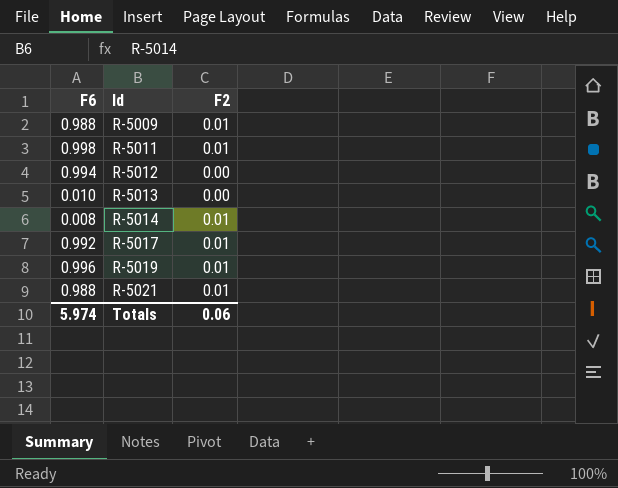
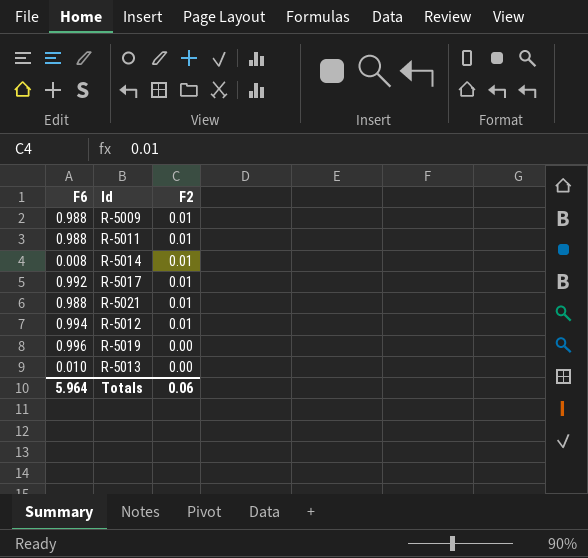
row order: Id ascending -> F2 descending
R-5011 | F6: 0.998 -> 0.988
R-5012 | F2: 0.00 -> 0.01
R-5019 | F2: 0.01 -> 0.00
Totals | F6: 5.974 -> 5.964

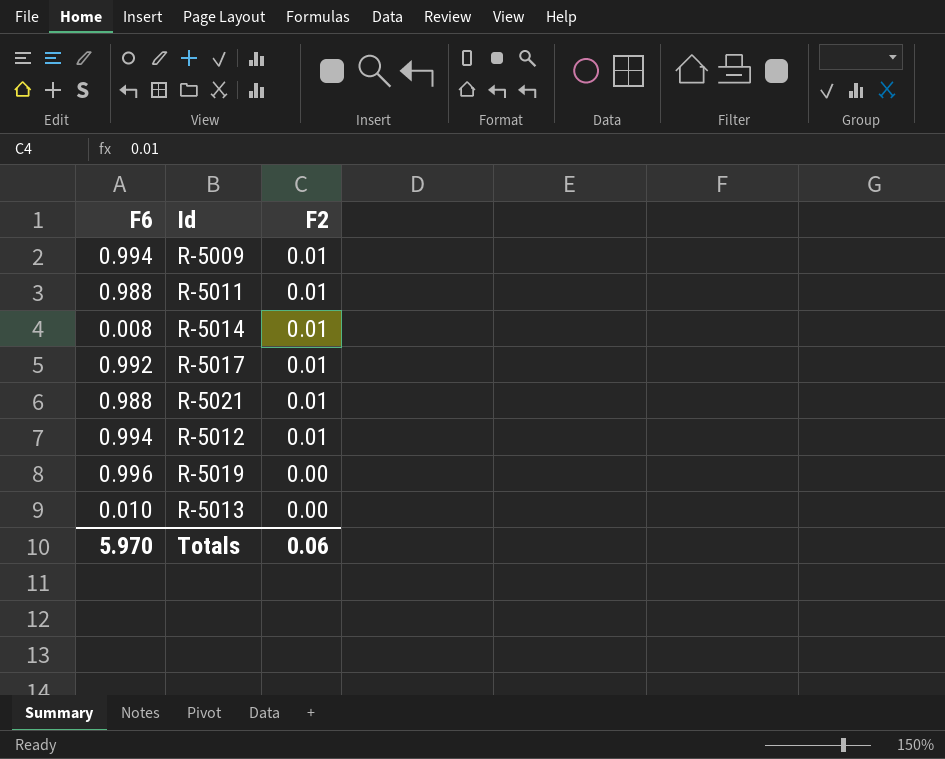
R-5009 | F6: 0.988 -> 0.994
Totals | F6: 5.964 -> 5.970

